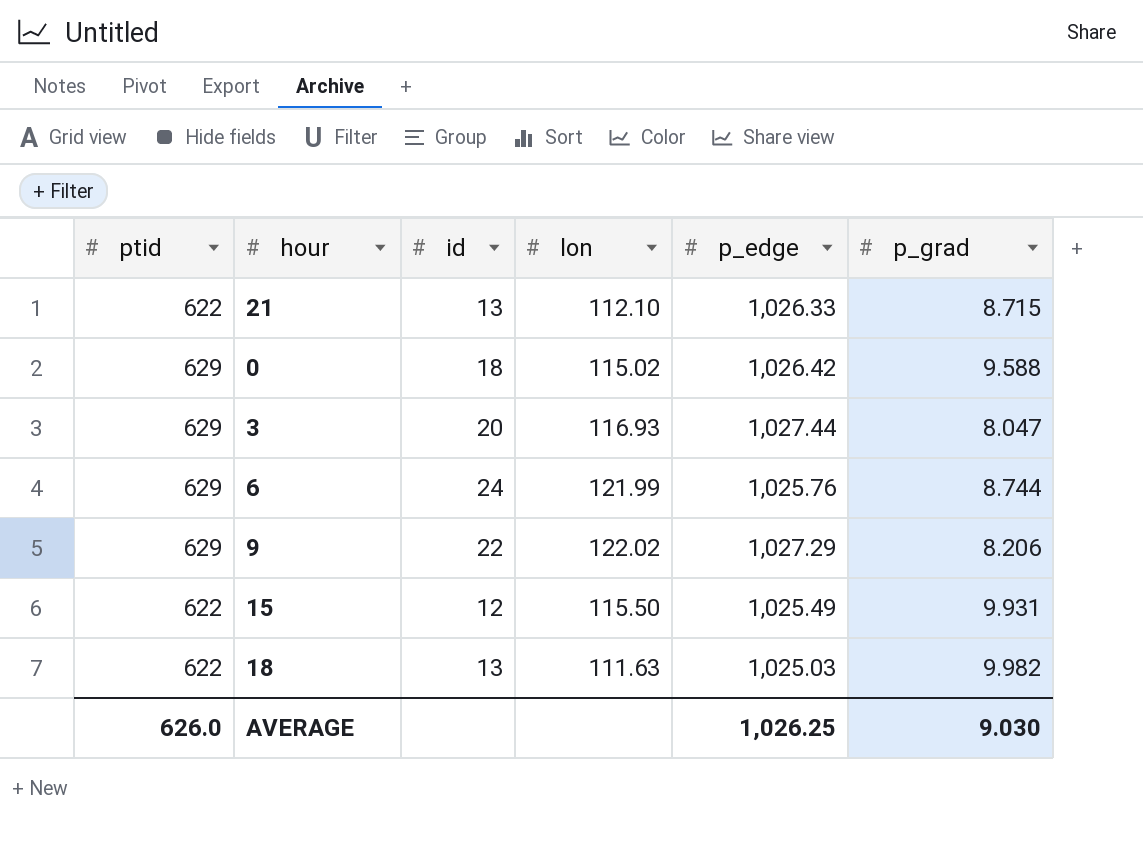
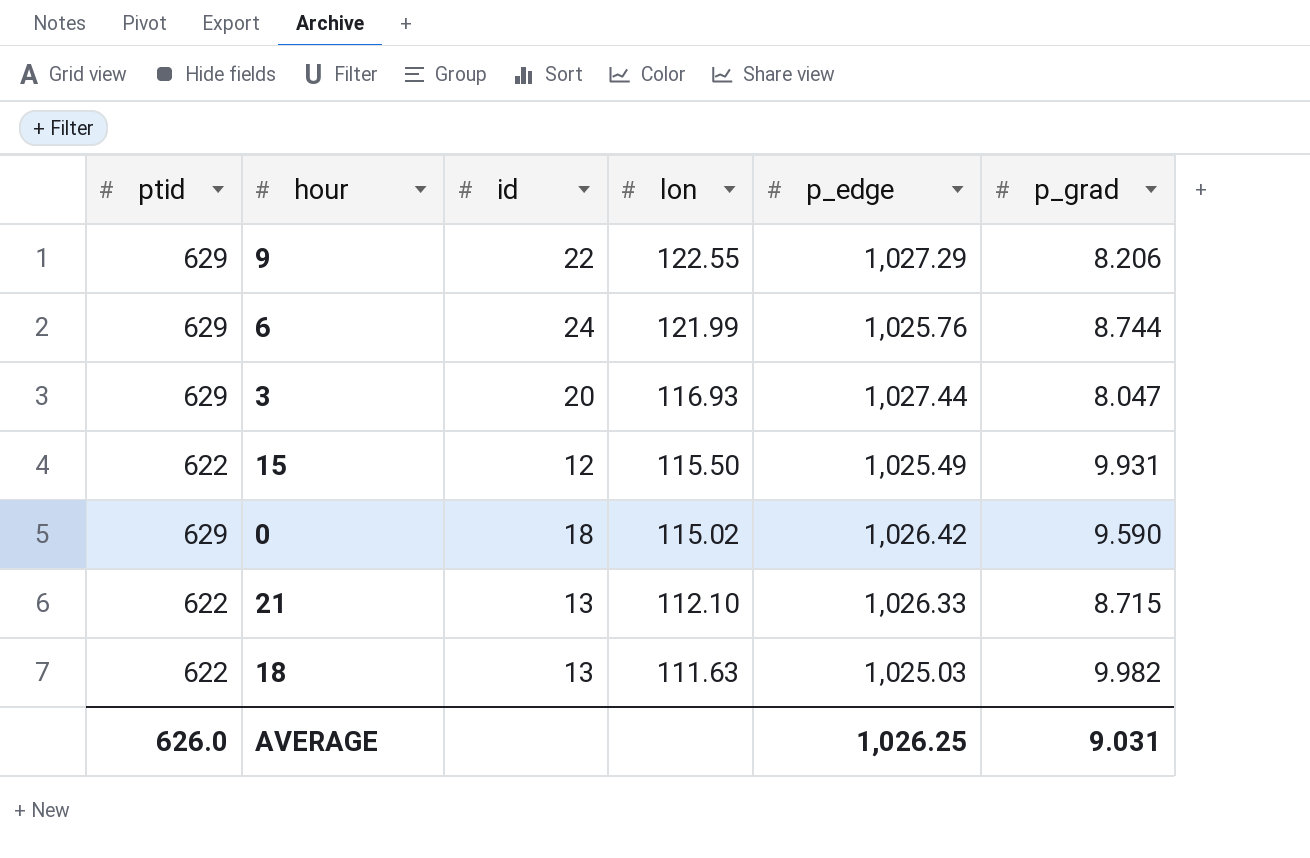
row order: none -> lon descending
9 | lon: 122.02 -> 122.55
0 | p_grad: 9.588 -> 9.590
AVERAGE | p_grad: 9.030 -> 9.031

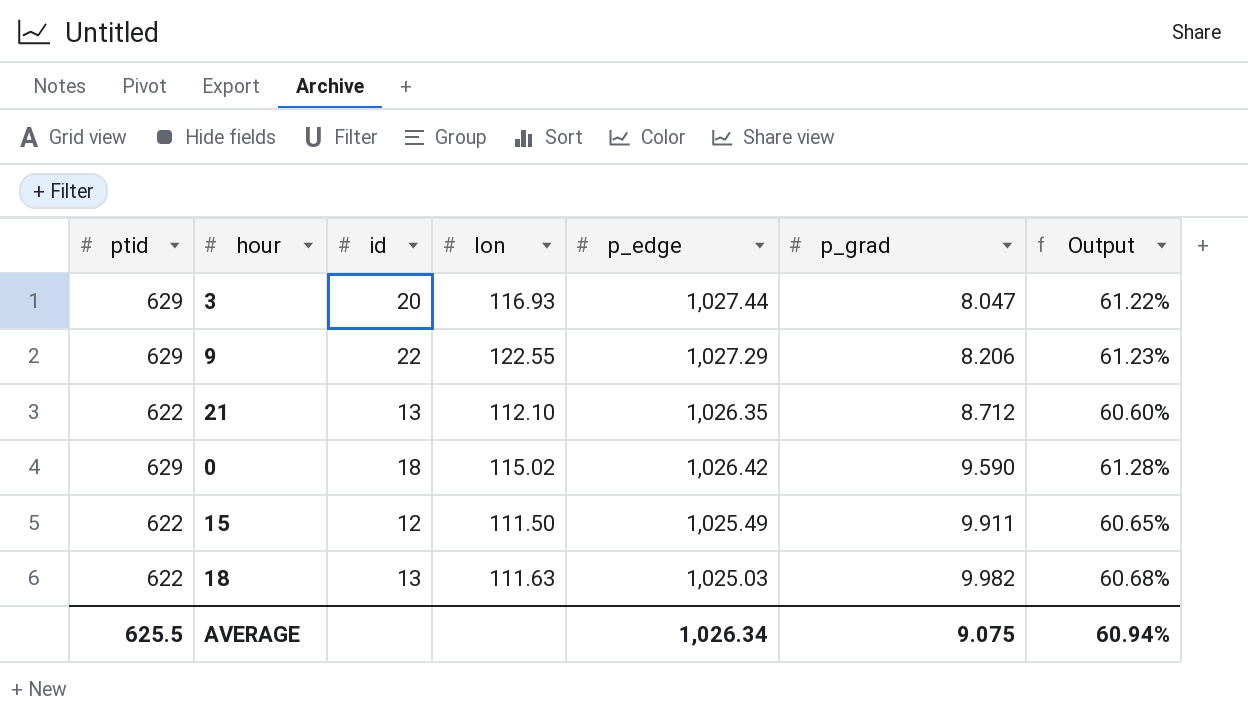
row order: lon descending -> p_grad ascending
column Output | formula: none -> [ptid] / [p_edge]
row 6: 629 | 24 | 121.99 | 1,025.76 | 8.744 -> none
21 | p_edge: 1,026.33 -> 1,026.35
21 | p_grad: 8.715 -> 8.712
15 | lon: 115.50 -> 111.50
15 | p_grad: 9.931 -> 9.911
AVERAGE | ptid: 626.0 -> 625.5
AVERAGE | p_edge: 1,026.25 -> 1,026.34
AVERAGE | p_grad: 9.031 -> 9.075

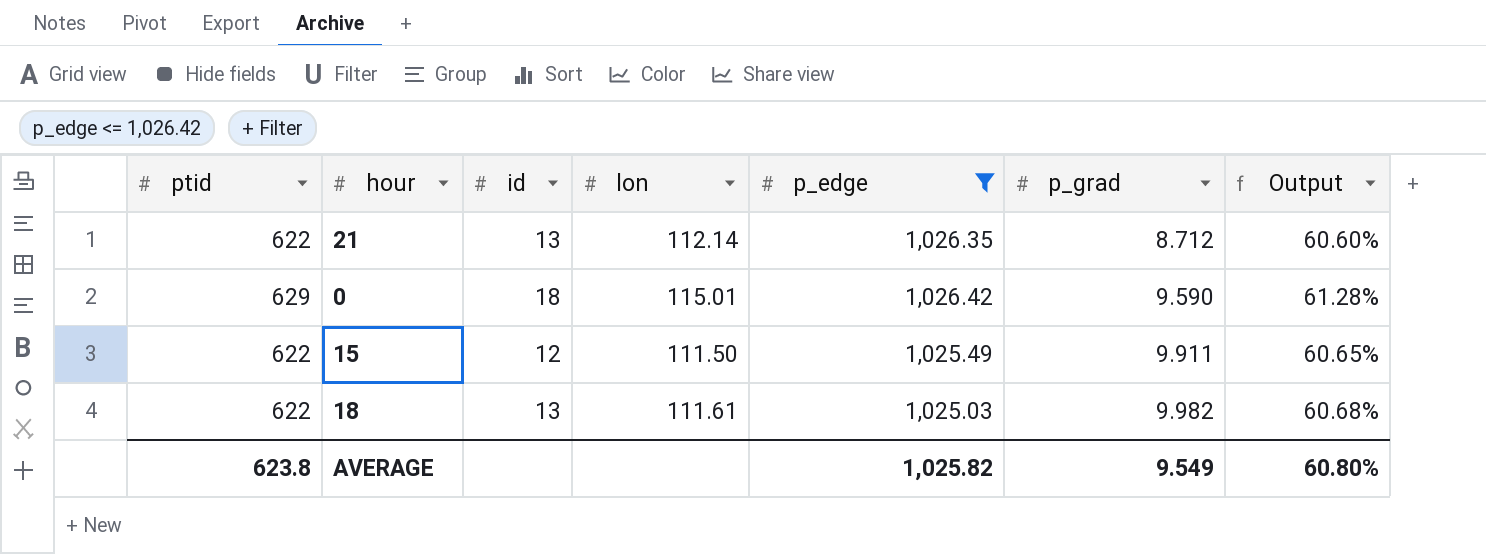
filter: none -> p_edge <= 1,026.42
21 | lon: 112.10 -> 112.14
0 | lon: 115.02 -> 115.01
18 | lon: 111.63 -> 111.61
AVERAGE | ptid: 625.5 -> 623.8
AVERAGE | p_edge: 1,026.34 -> 1,025.82
AVERAGE | p_grad: 9.075 -> 9.549
AVERAGE | Output: 60.94% -> 60.80%

